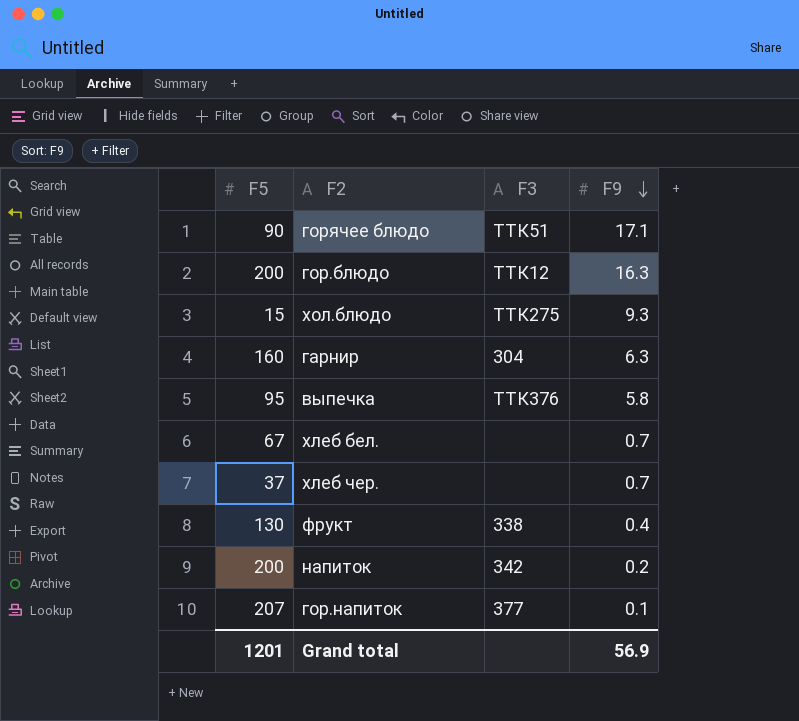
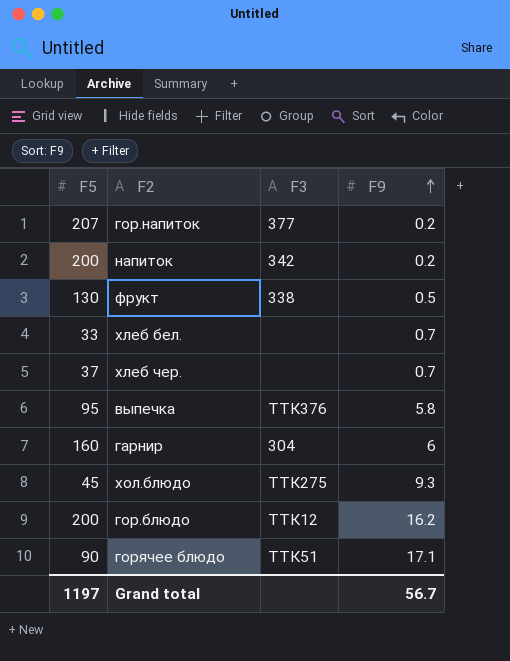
row order: F9 descending -> F9 ascending
гор.напиток | F9: 0.1 -> 0.2
фрукт | F9: 0.4 -> 0.5
хлеб бел. | F5: 67 -> 33
гарнир | F9: 6.3 -> 6
хол.блюдо | F5: 15 -> 45
гор.блюдо | F9: 16.3 -> 16.2
Grand total | F5: 1201 -> 1197
Grand total | F9: 56.9 -> 56.7

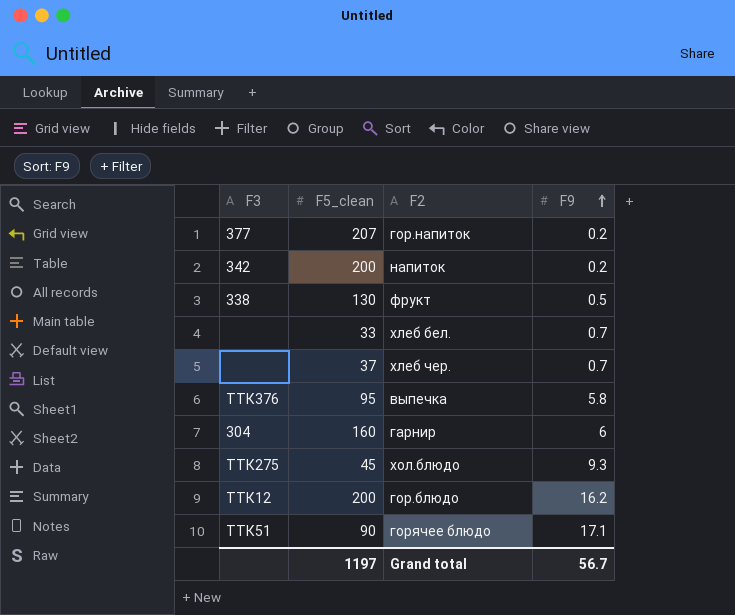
column F3 | position: 3 -> 1
column name: F5 -> F5_clean

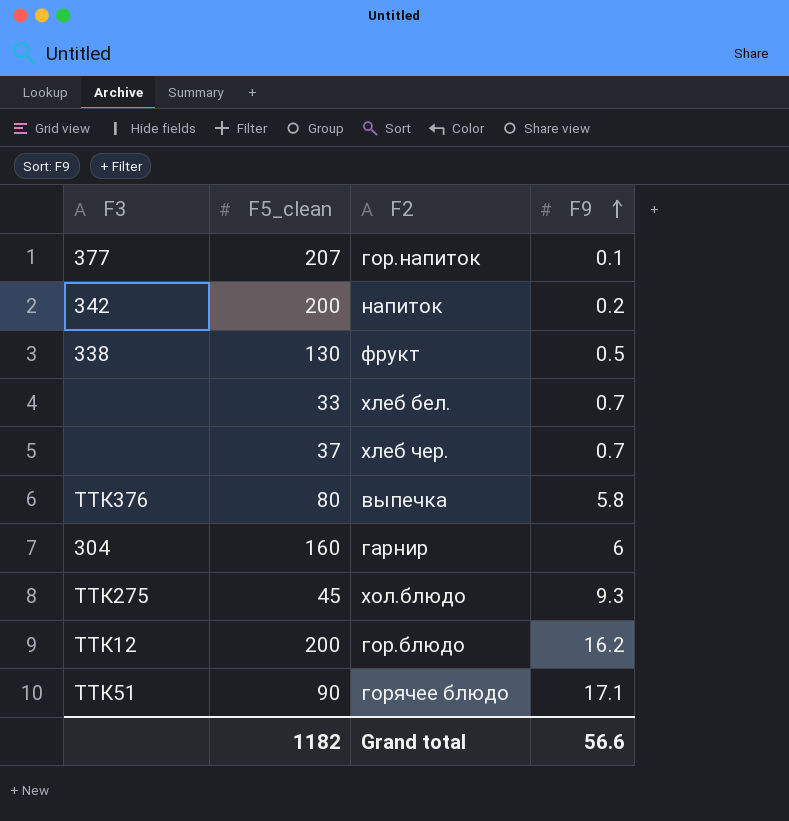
гор.напиток | F9: 0.2 -> 0.1
выпечка | F5_clean: 95 -> 80
Grand total | F5_clean: 1197 -> 1182
Grand total | F9: 56.7 -> 56.6

